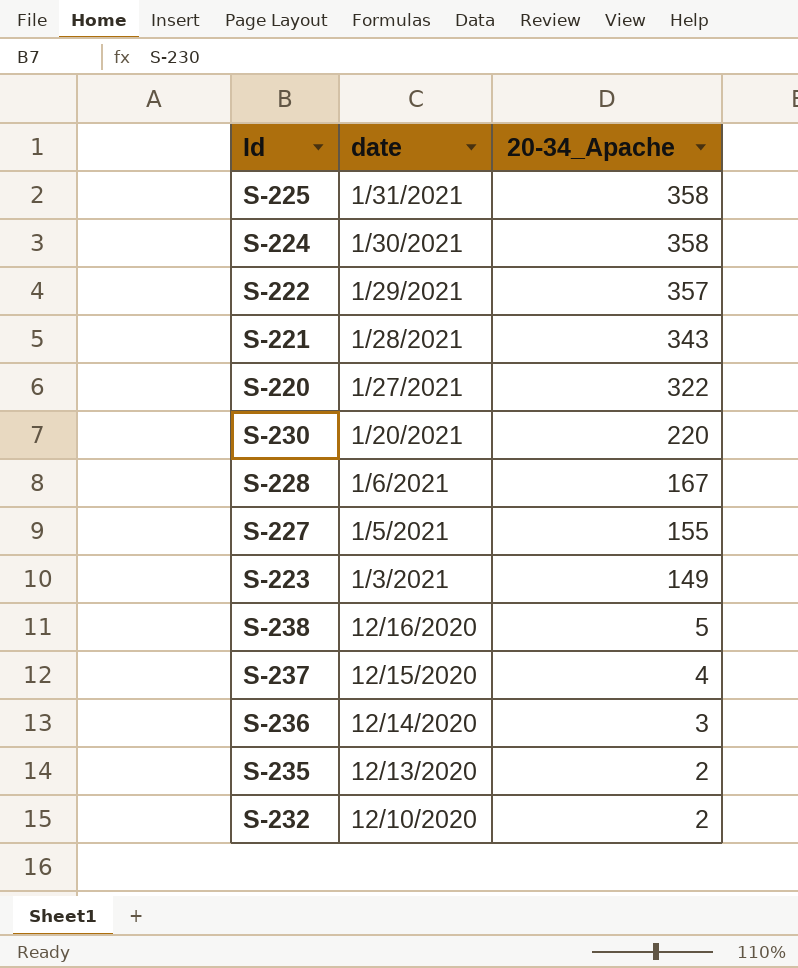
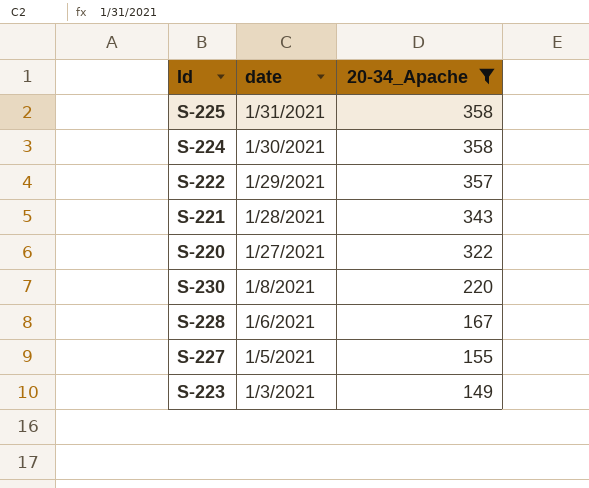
filter: none -> 20-34_Apache >= 149
S-230 | date: 1/20/2021 -> 1/8/2021

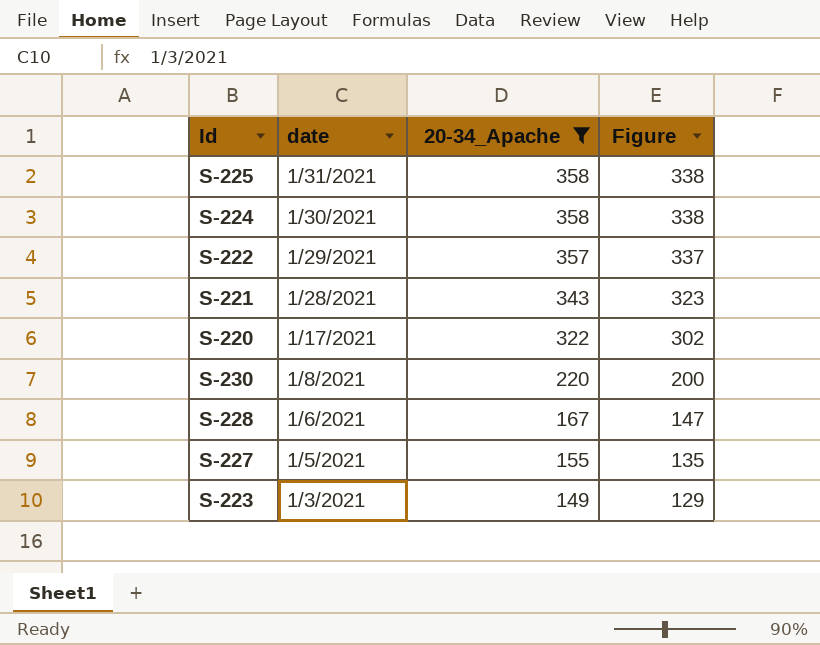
column Figure | formula: none -> [20-34_Apache] - 20
S-220 | date: 1/27/2021 -> 1/17/2021

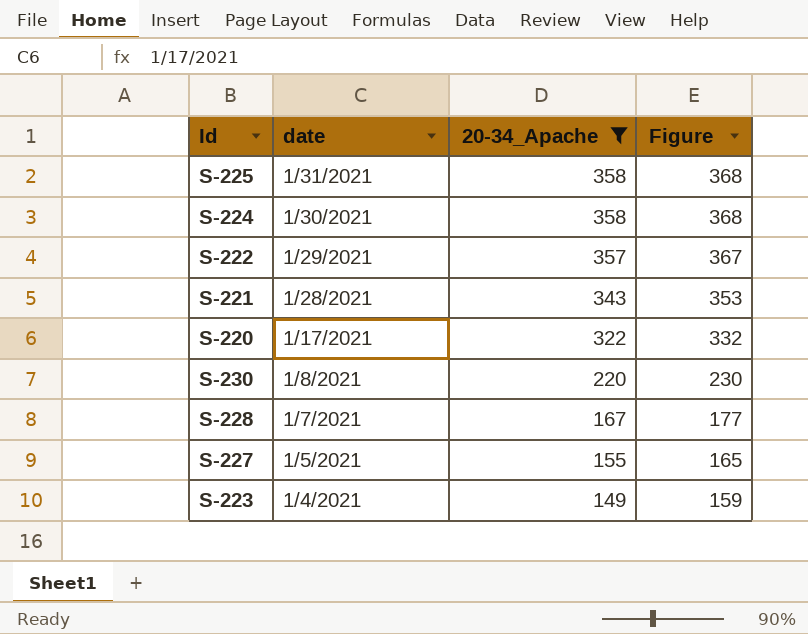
column Figure | formula: [20-34_Apache] - 20 -> [20-34_Apache] + 10
S-228 | date: 1/6/2021 -> 1/7/2021
S-223 | date: 1/3/2021 -> 1/4/2021

